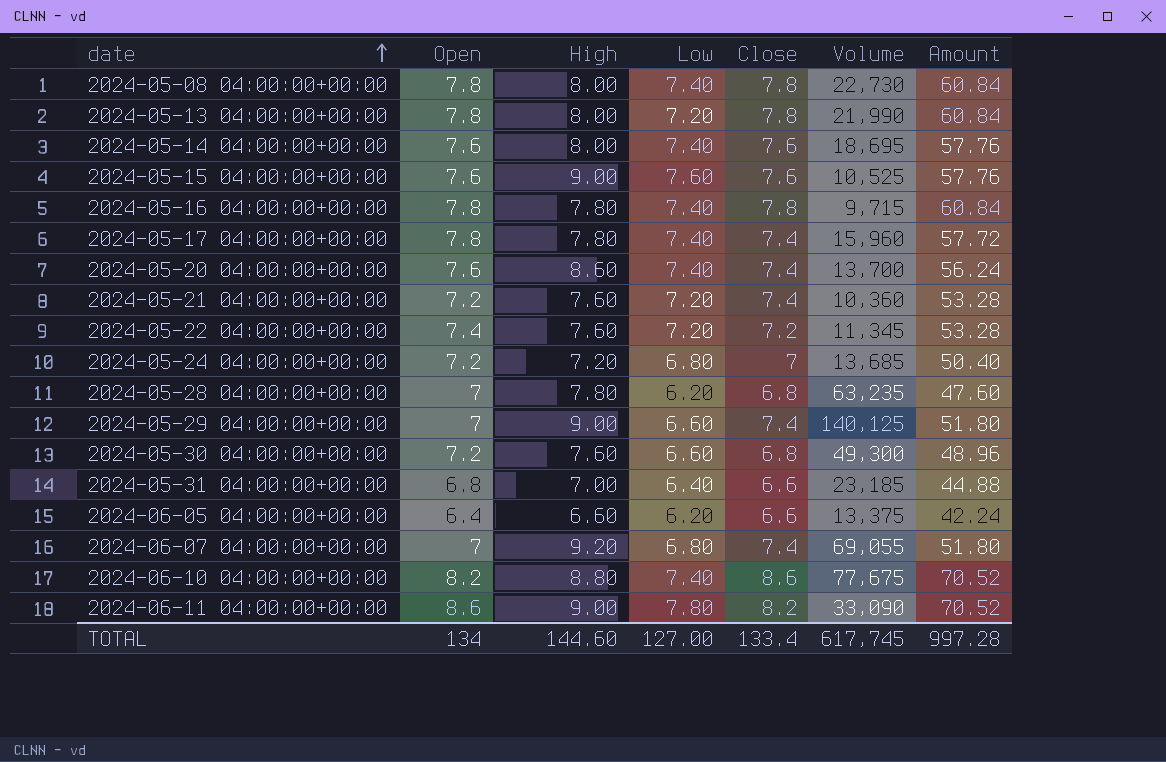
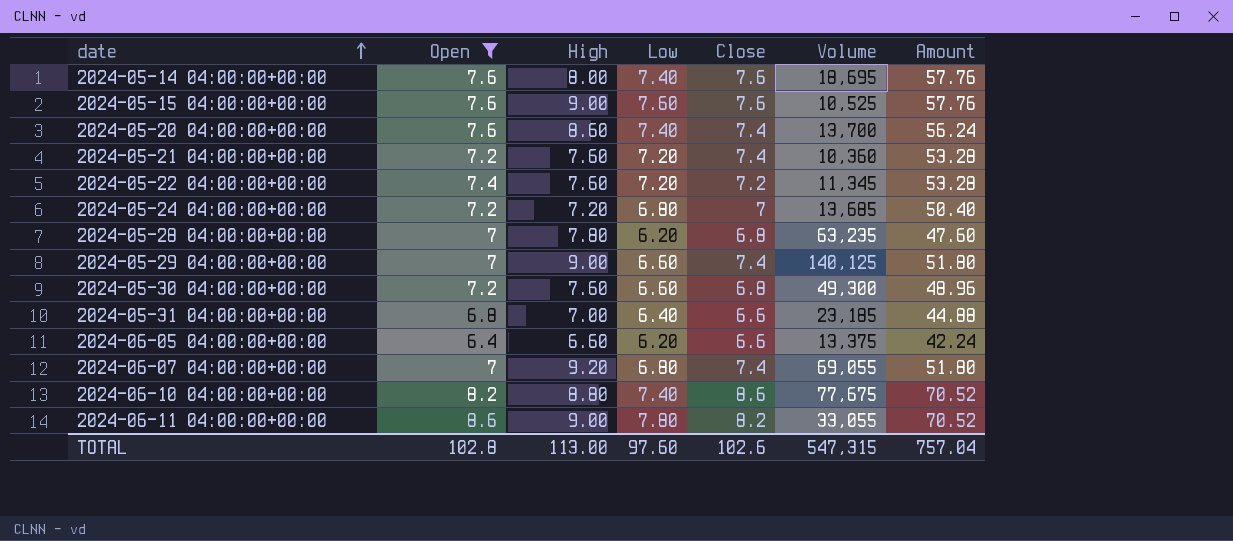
filter: none -> Open != 7.8
2024-06-11 04:00:00+00:00 | Volume: 33,090 -> 33,055
TOTAL | Open: 134 -> 102.8
TOTAL | High: 144.60 -> 113.00
TOTAL | Low: 127.00 -> 97.60
TOTAL | Close: 133.4 -> 102.6
TOTAL | Volume: 617,745 -> 547,315
TOTAL | Amount: 997.28 -> 757.04

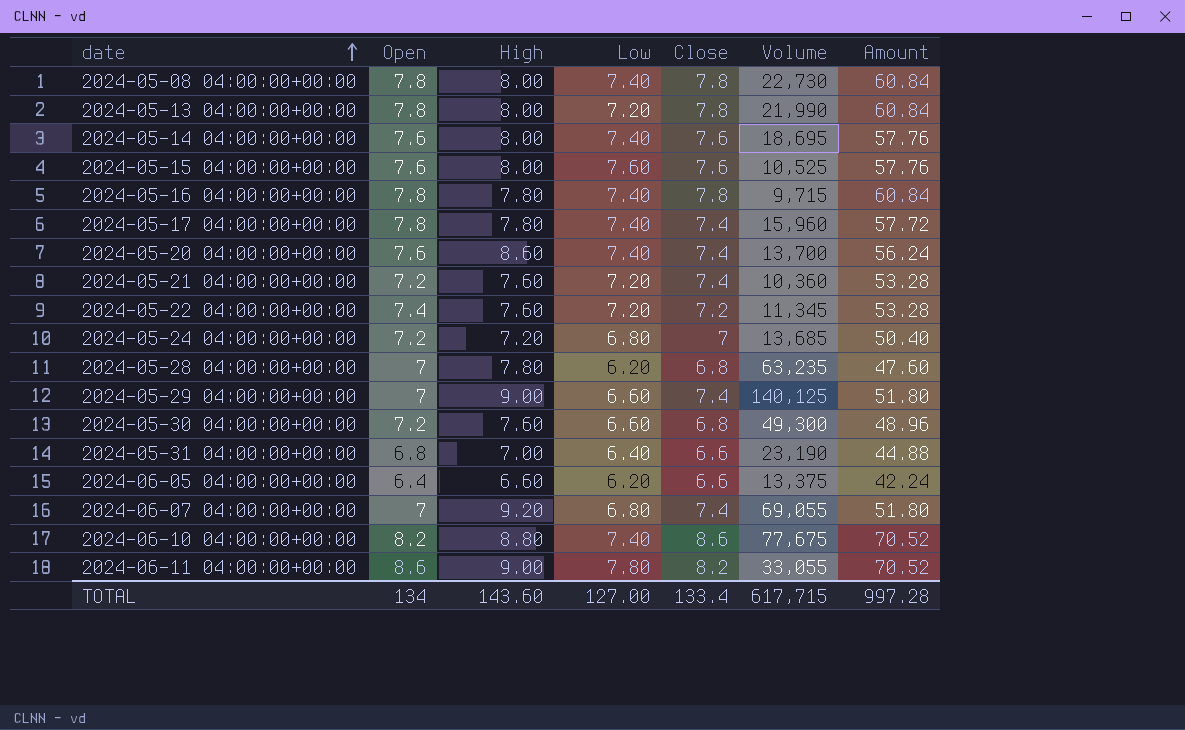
filter: Open != 7.8 -> none
2024-05-15 04:00:00+00:00 | High: 9.00 -> 8.00
2024-05-31 04:00:00+00:00 | Volume: 23,185 -> 23,190
TOTAL | Open: 102.8 -> 134
TOTAL | High: 113.00 -> 143.60
TOTAL | Low: 97.60 -> 127.00
TOTAL | Close: 102.6 -> 133.4
TOTAL | Volume: 547,315 -> 617,715
TOTAL | Amount: 757.04 -> 997.28

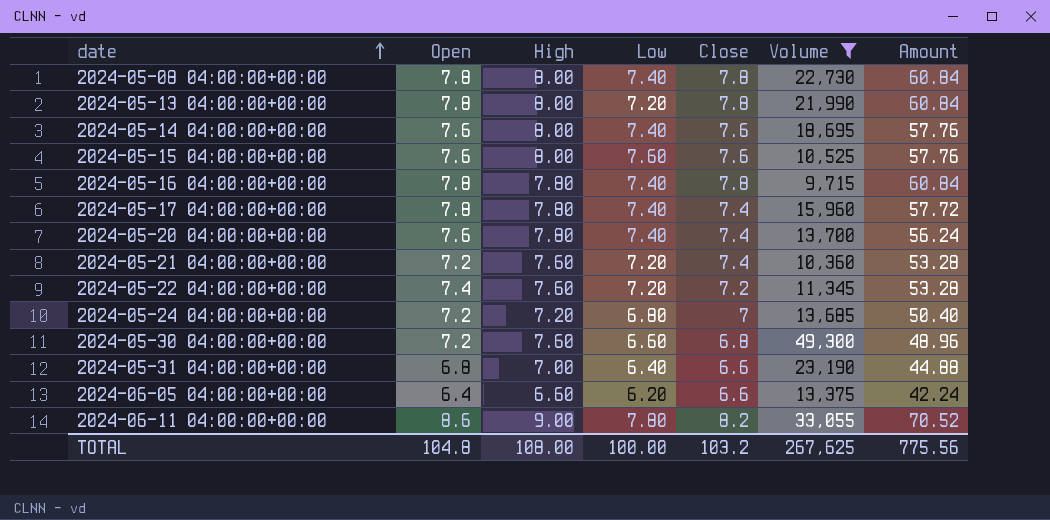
filter: none -> Volume <= 49,300
2024-05-20 04:00:00+00:00 | High: 8.60 -> 7.80
TOTAL | Open: 134 -> 104.8
TOTAL | High: 143.60 -> 108.00
TOTAL | Low: 127.00 -> 100.00
TOTAL | Close: 133.4 -> 103.2
TOTAL | Volume: 617,715 -> 267,625
TOTAL | Amount: 997.28 -> 775.56

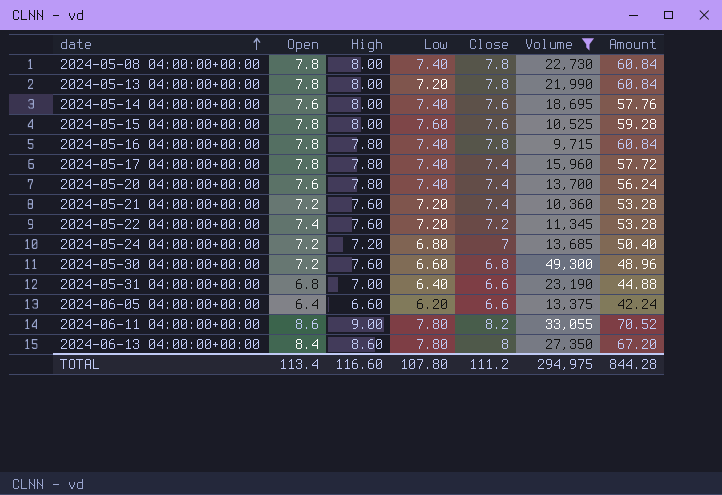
2024-05-15 04:00:00+00:00 | Open: 7.6 -> 7.8
2024-05-15 04:00:00+00:00 | Amount: 57.76 -> 59.28
row 2024-06-13 04:00:00+00:00: none -> 8.4 | 8.60 | 7.80 | 8 | 27,350 | 67.20
TOTAL | Open: 104.8 -> 113.4
TOTAL | High: 108.00 -> 116.60
TOTAL | Low: 100.00 -> 107.80
TOTAL | Close: 103.2 -> 111.2
TOTAL | Volume: 267,625 -> 294,975
TOTAL | Amount: 775.56 -> 844.28

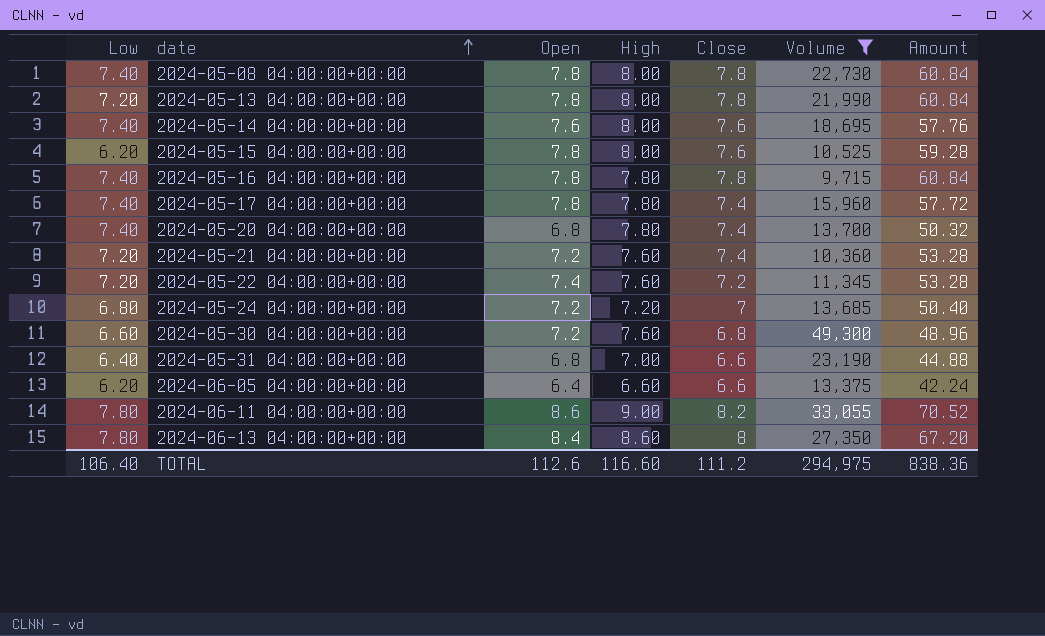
column Low | position: 4 -> 1
2024-05-15 04:00:00+00:00 | Low: 7.60 -> 6.20
2024-05-20 04:00:00+00:00 | Open: 7.6 -> 6.8
2024-05-20 04:00:00+00:00 | Amount: 56.24 -> 50.32
TOTAL | Low: 107.80 -> 106.40
TOTAL | Open: 113.4 -> 112.6
TOTAL | Amount: 844.28 -> 838.36

